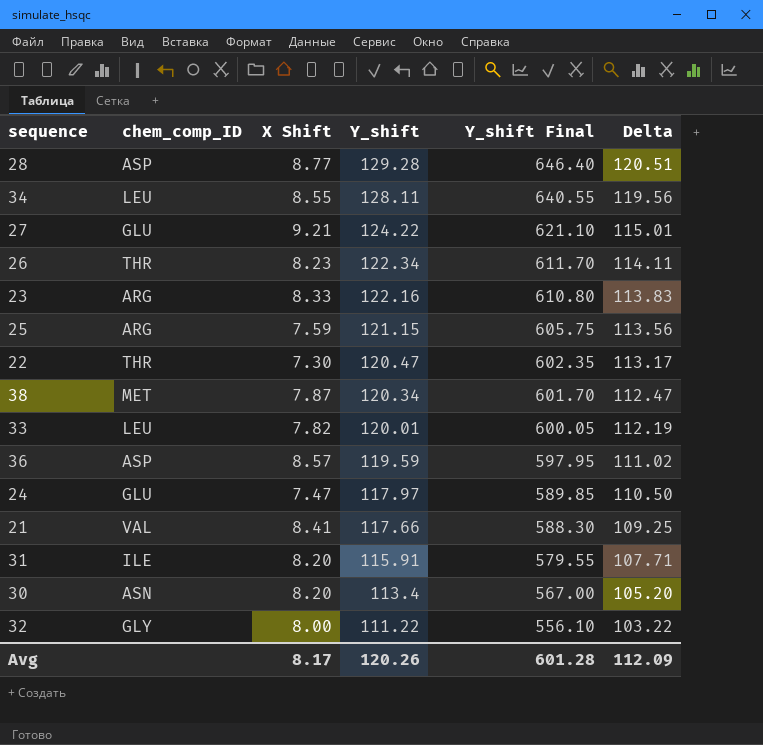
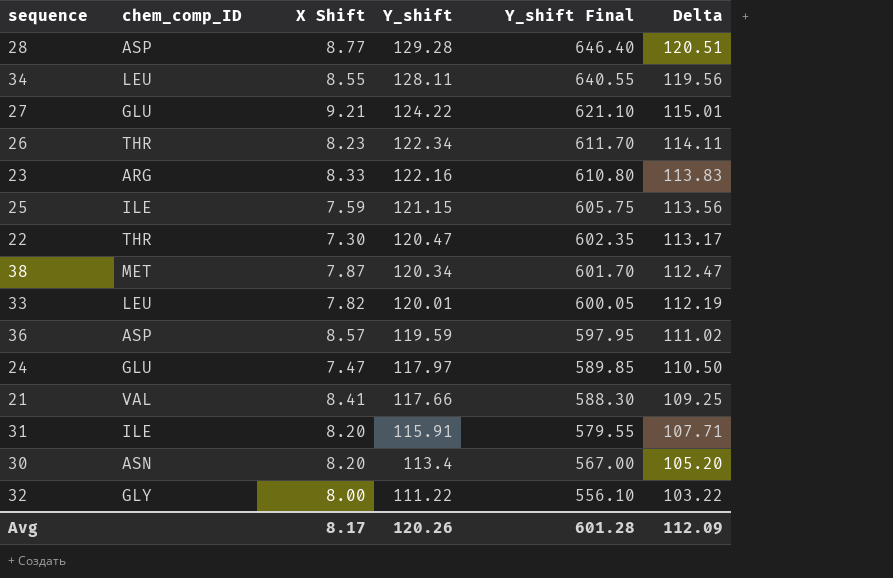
25 | chem_comp_ID: ARG -> ILE

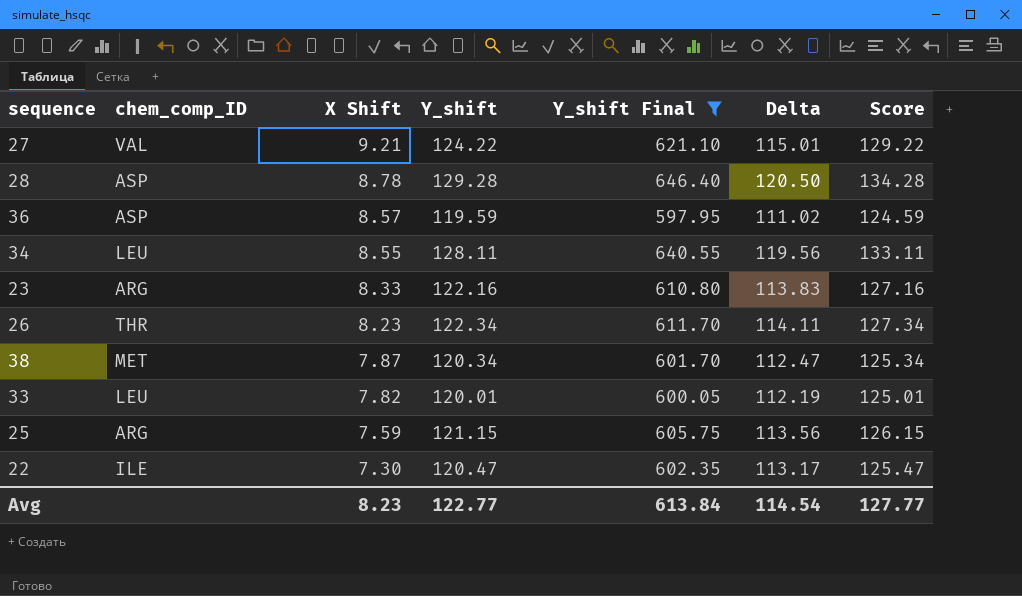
filter: none -> Y_shift Final >= 597.95
row order: Y_shift descending -> X Shift descending
column Score | formula: none -> [Y_shift] + 5
27 | chem_comp_ID: GLU -> VAL
28 | X Shift: 8.77 -> 8.78
28 | Delta: 120.51 -> 120.50
25 | chem_comp_ID: ILE -> ARG
22 | chem_comp_ID: THR -> ILE
Avg | X Shift: 8.17 -> 8.23
Avg | Y_shift: 120.26 -> 122.77
Avg | Y_shift Final: 601.28 -> 613.84
Avg | Delta: 112.09 -> 114.54

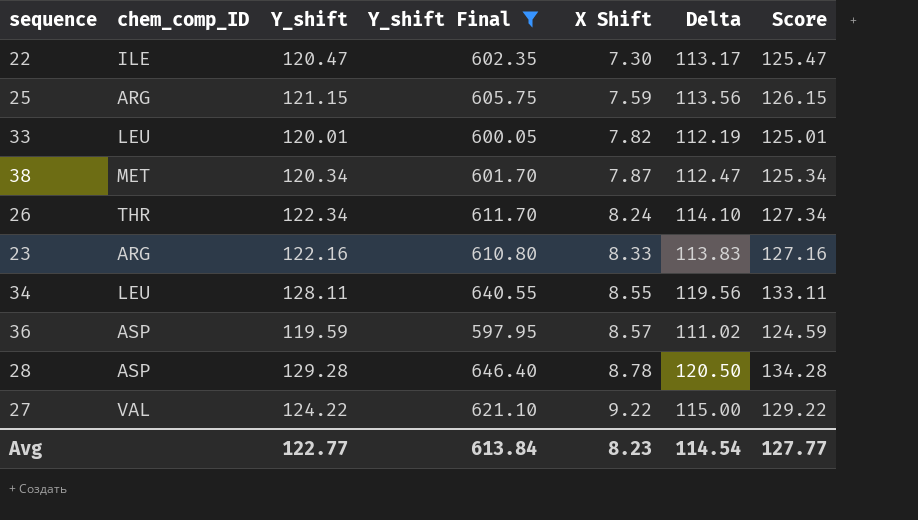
row order: X Shift descending -> X Shift ascending
column X Shift | position: 3 -> 5
26 | X Shift: 8.23 -> 8.24
26 | Delta: 114.11 -> 114.10
27 | X Shift: 9.21 -> 9.22
27 | Delta: 115.01 -> 115.00

